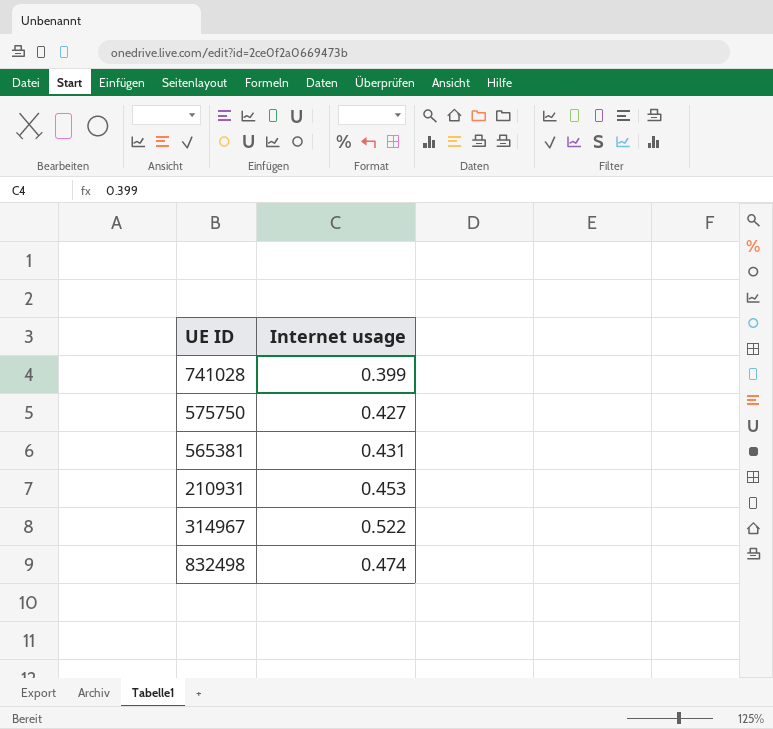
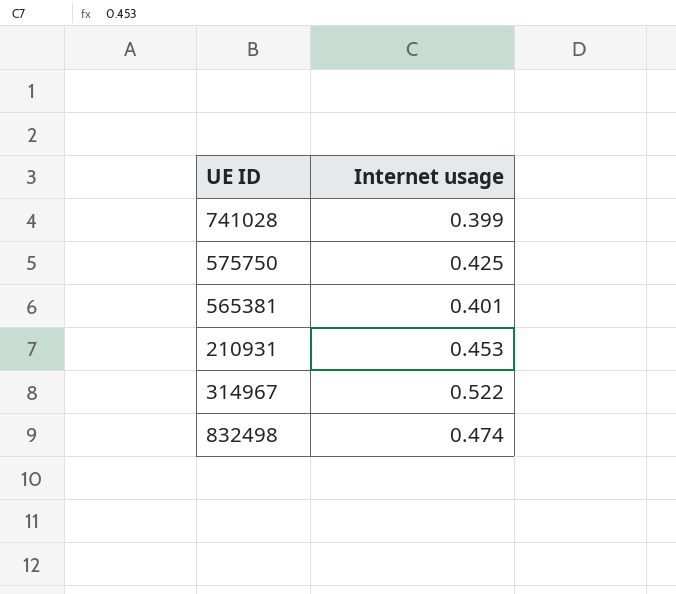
575750 | Internet usage: 0.427 -> 0.425
565381 | Internet usage: 0.431 -> 0.401

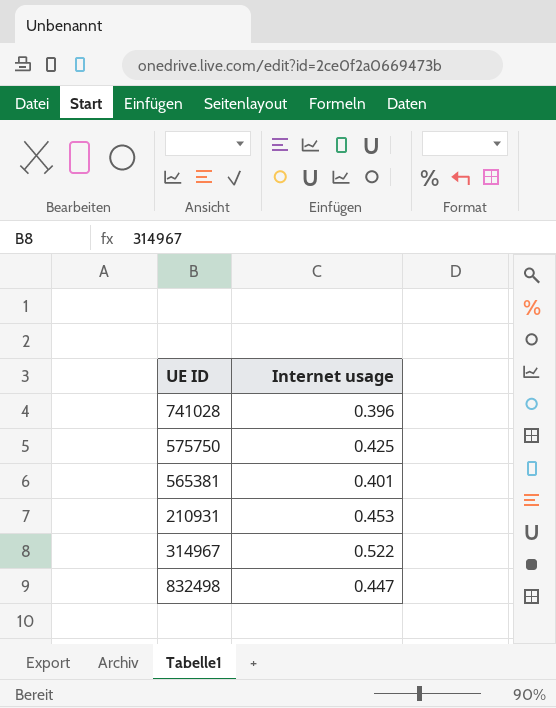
741028 | Internet usage: 0.399 -> 0.396
832498 | Internet usage: 0.474 -> 0.447

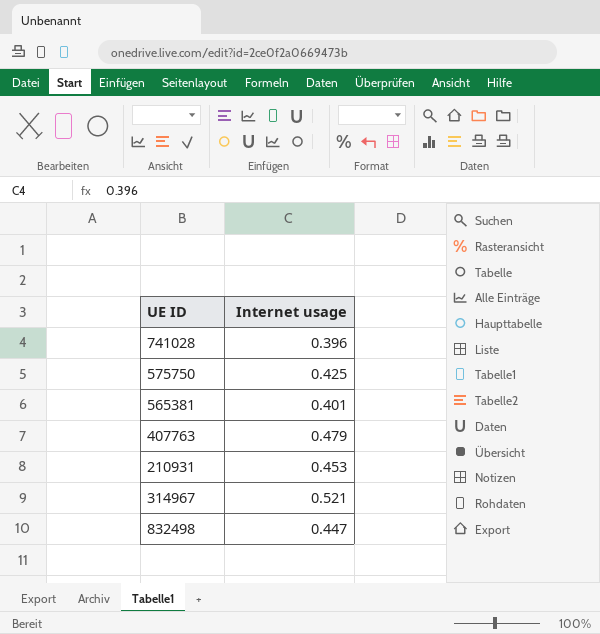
row 407763: none -> 0.479
314967 | Internet usage: 0.522 -> 0.521

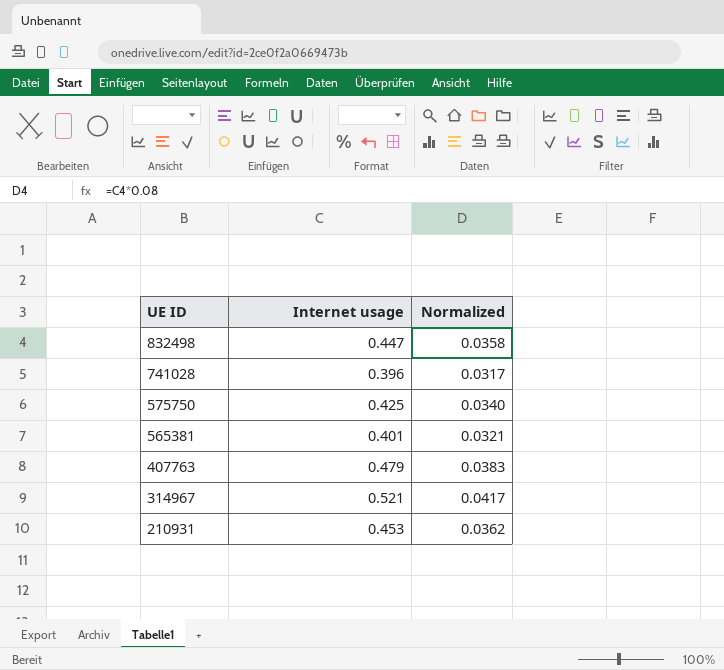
row order: none -> UE ID descending
column Normalized | formula: none -> [Internet usage] * 0.08

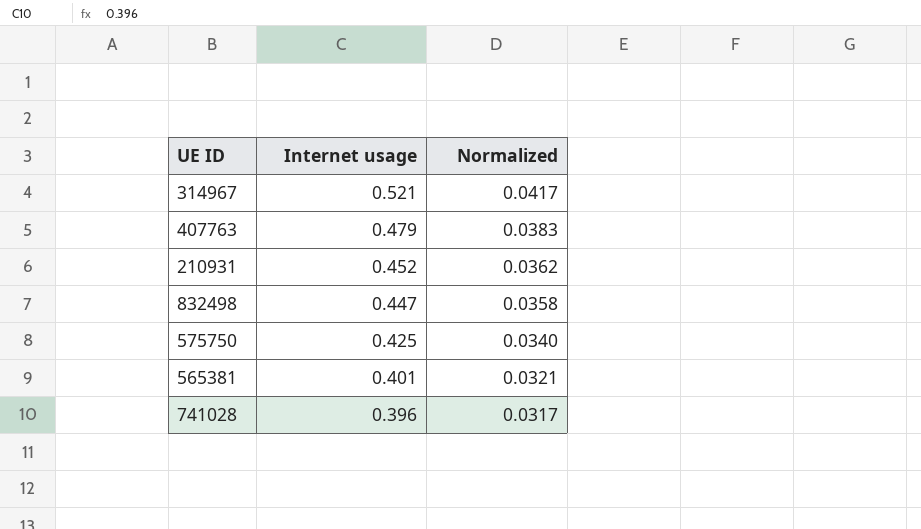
row order: UE ID descending -> Internet usage descending
210931 | Internet usage: 0.453 -> 0.452

